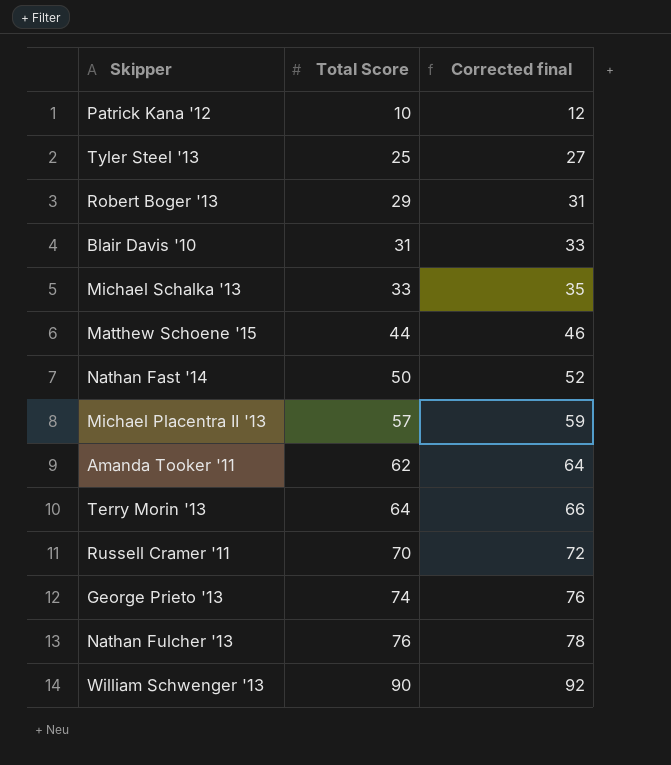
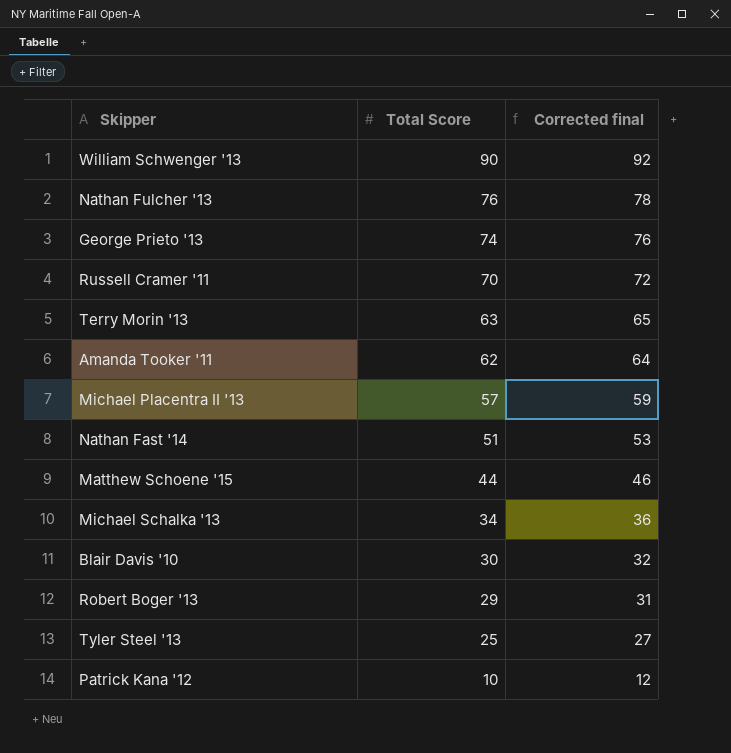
row order: Total Score ascending -> Total Score descending
Terry Morin '13 | Total Score: 64 -> 63
Terry Morin '13 | Corrected final: 66 -> 65
Nathan Fast '14 | Total Score: 50 -> 51
Nathan Fast '14 | Corrected final: 52 -> 53
Michael Schalka '13 | Total Score: 33 -> 34
Michael Schalka '13 | Corrected final: 35 -> 36
Blair Davis '10 | Total Score: 31 -> 30
Blair Davis '10 | Corrected final: 33 -> 32

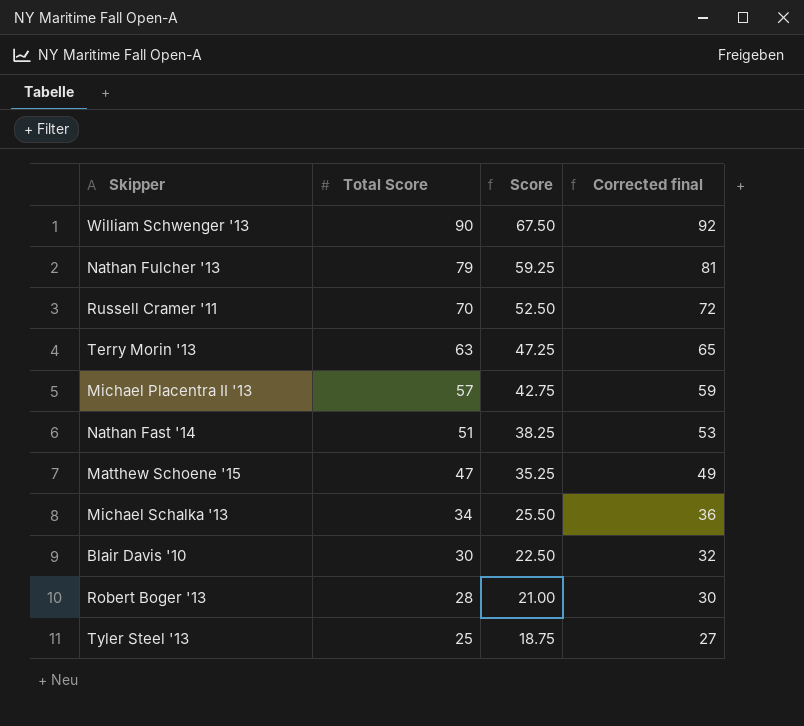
column Score | formula: none -> [Total Score] * 0.75
row George Prieto '13: 74 | 76 -> none
row Amanda Tooker '11: 62 | 64 -> none
row Patrick Kana '12: 10 | 12 -> none
Nathan Fulcher '13 | Total Score: 76 -> 79
Nathan Fulcher '13 | Corrected final: 78 -> 81
Matthew Schoene '15 | Total Score: 44 -> 47
Matthew Schoene '15 | Corrected final: 46 -> 49
Robert Boger '13 | Total Score: 29 -> 28
Robert Boger '13 | Corrected final: 31 -> 30

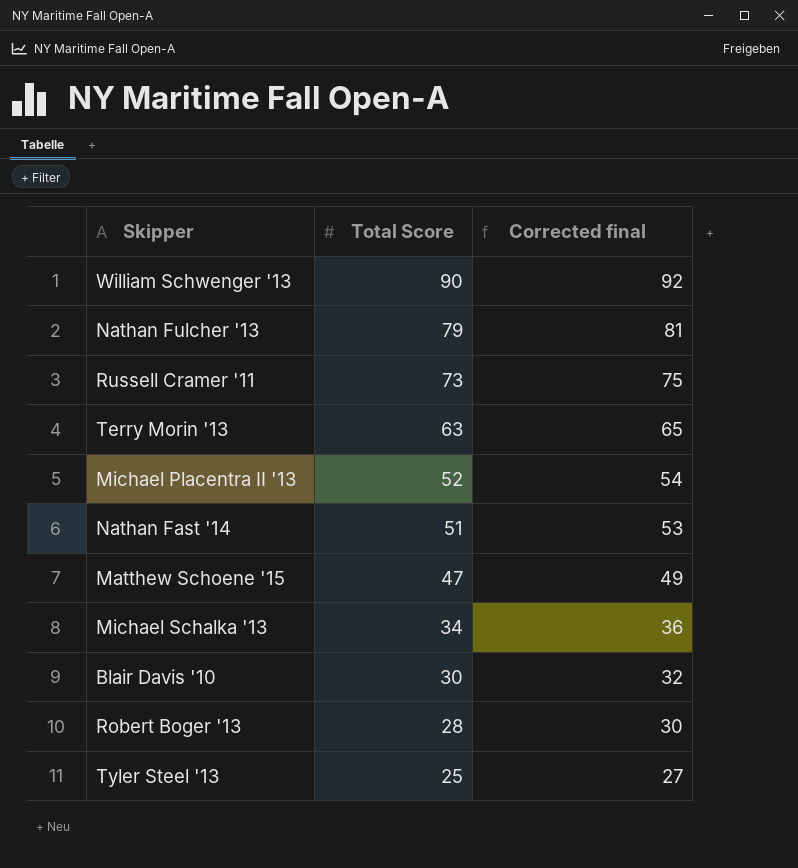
column Score | formula: [Total Score] * 0.75 -> none
Russell Cramer '11 | Total Score: 70 -> 73
Russell Cramer '11 | Corrected final: 72 -> 75
Michael Placentra II '13 | Total Score: 57 -> 52
Michael Placentra II '13 | Corrected final: 59 -> 54

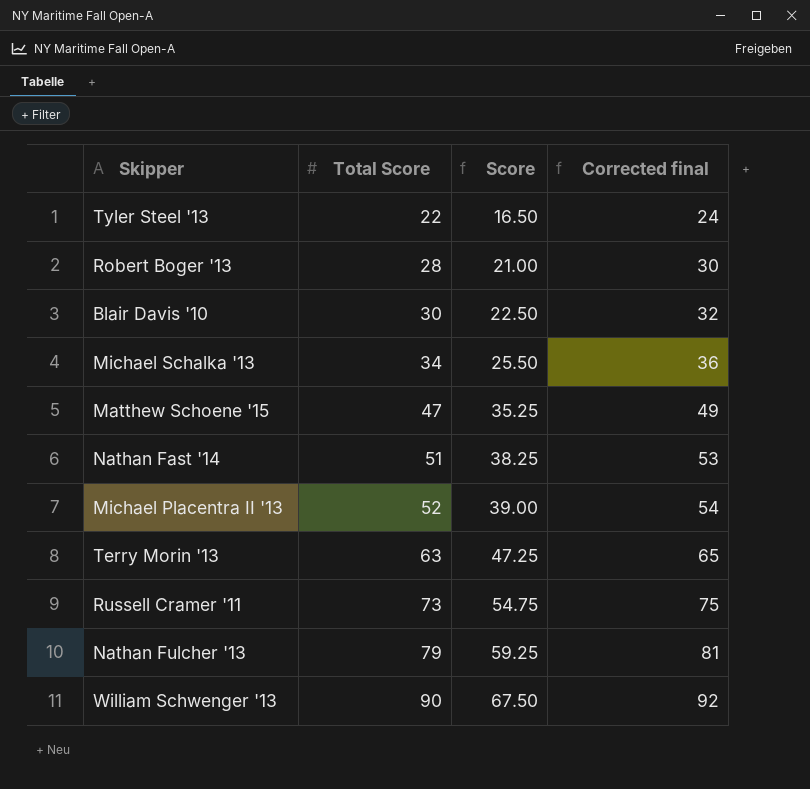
row order: Total Score descending -> Total Score ascending
column Score | formula: none -> [Total Score] * 0.75
Tyler Steel '13 | Total Score: 25 -> 22
Tyler Steel '13 | Corrected final: 27 -> 24

